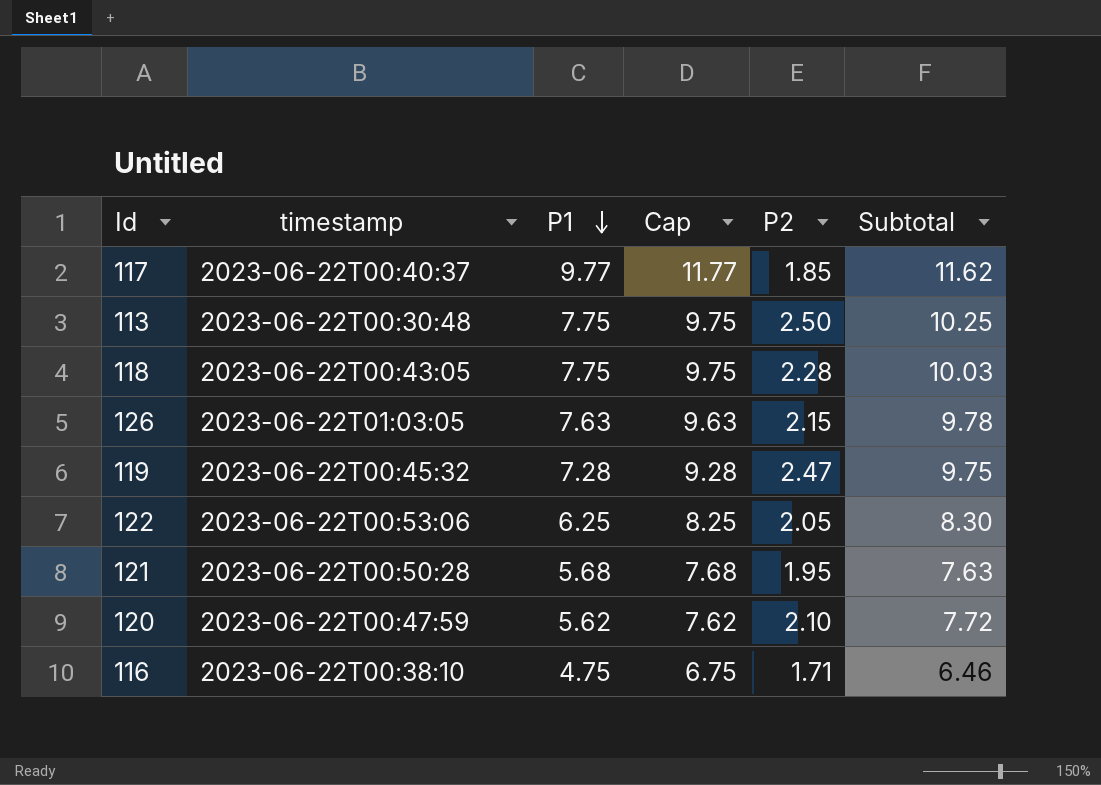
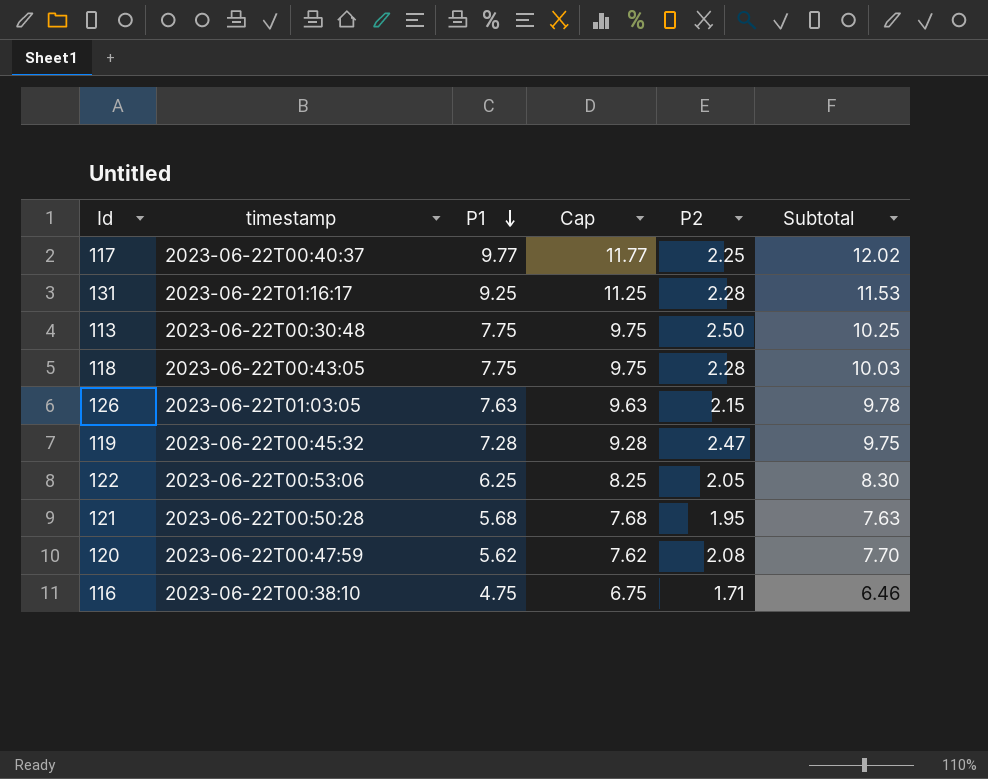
117 | P2: 1.85 -> 2.25
117 | Subtotal: 11.62 -> 12.02
row 131: none -> 2023-06-22T01:16:17 | 9.25 | 11.25 | 2.28 | 11.53
120 | P2: 2.10 -> 2.08
120 | Subtotal: 7.72 -> 7.70

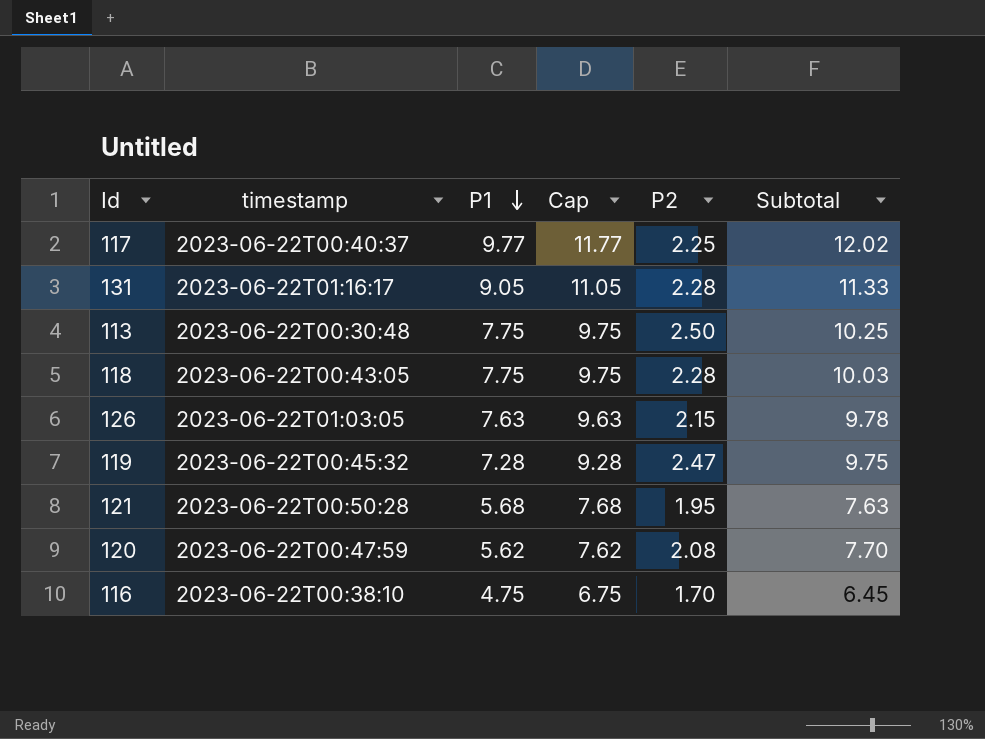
row 122: 2023-06-22T00:53:06 | 6.25 | 8.25 | 2.05 | 8.30 -> none
131 | P1: 9.25 -> 9.05
131 | Cap: 11.25 -> 11.05
131 | Subtotal: 11.53 -> 11.33
116 | P2: 1.71 -> 1.70
116 | Subtotal: 6.46 -> 6.45

